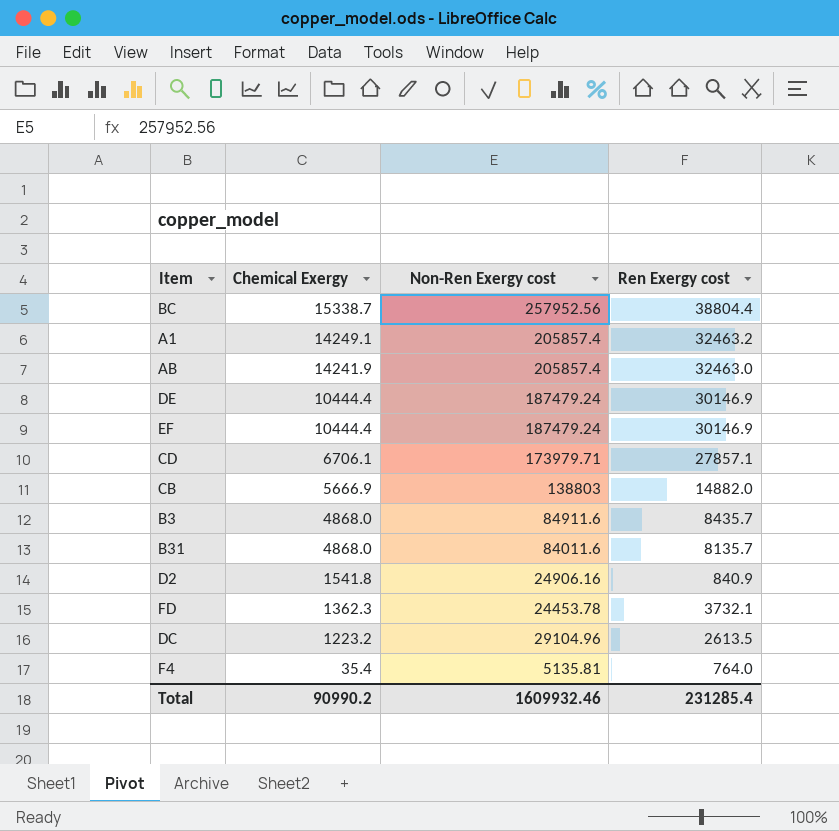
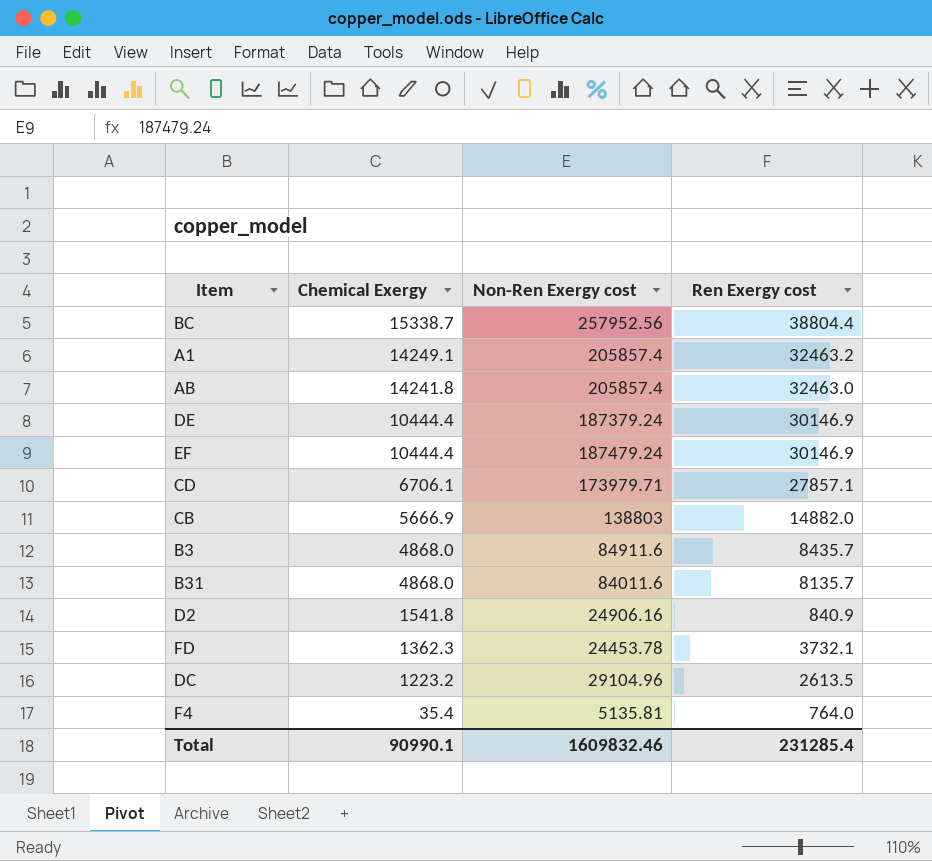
AB | Chemical Exergy: 14241.9 -> 14241.8
DE | Non-Ren Exergy cost: 187479.24 -> 187379.24
Total | Chemical Exergy: 90990.2 -> 90990.1
Total | Non-Ren Exergy cost: 1609932.46 -> 1609832.46

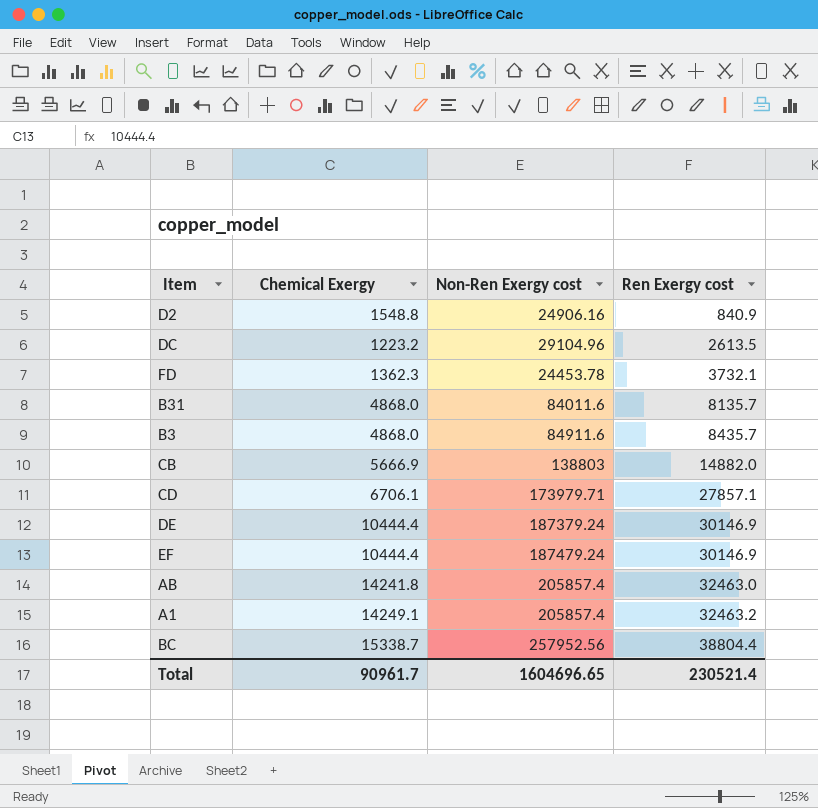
row order: Chemical Exergy descending -> Ren Exergy cost ascending
row F4: 35.4 | 5135.81 | 764.0 -> none
D2 | Chemical Exergy: 1541.8 -> 1548.8
Total | Chemical Exergy: 90990.1 -> 90961.7
Total | Non-Ren Exergy cost: 1609832.46 -> 1604696.65
Total | Ren Exergy cost: 231285.4 -> 230521.4

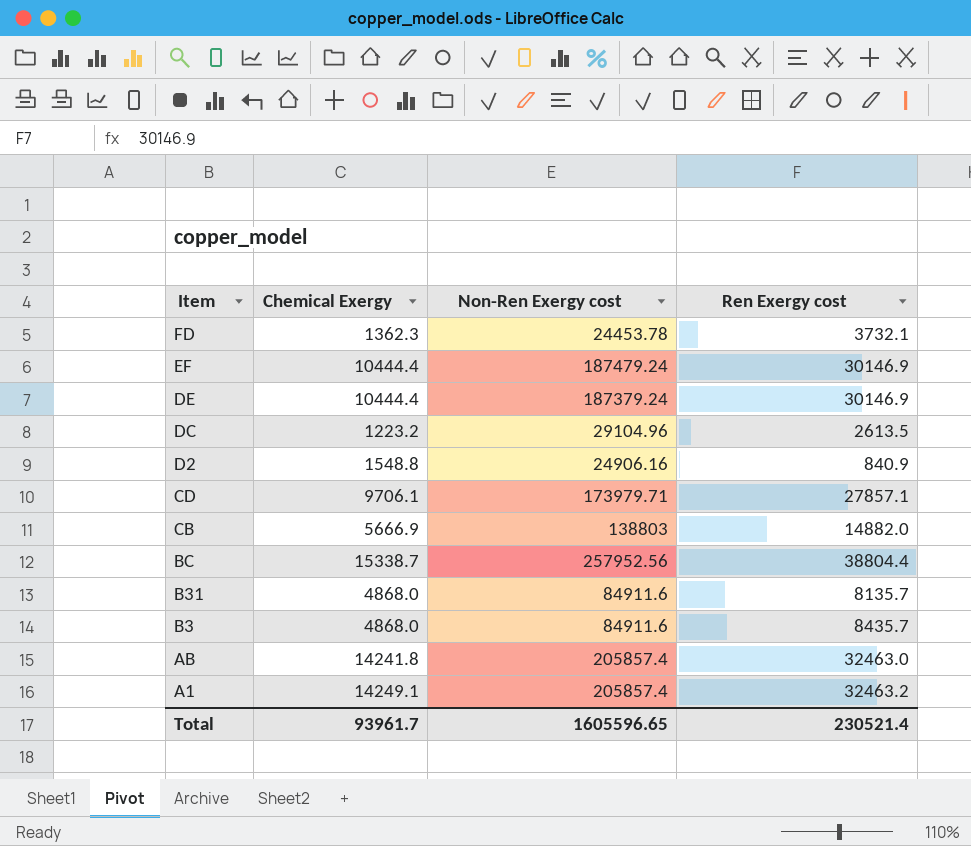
row order: Ren Exergy cost ascending -> Item descending
CD | Chemical Exergy: 6706.1 -> 9706.1
B31 | Non-Ren Exergy cost: 84011.6 -> 84911.6
Total | Chemical Exergy: 90961.7 -> 93961.7
Total | Non-Ren Exergy cost: 1604696.65 -> 1605596.65

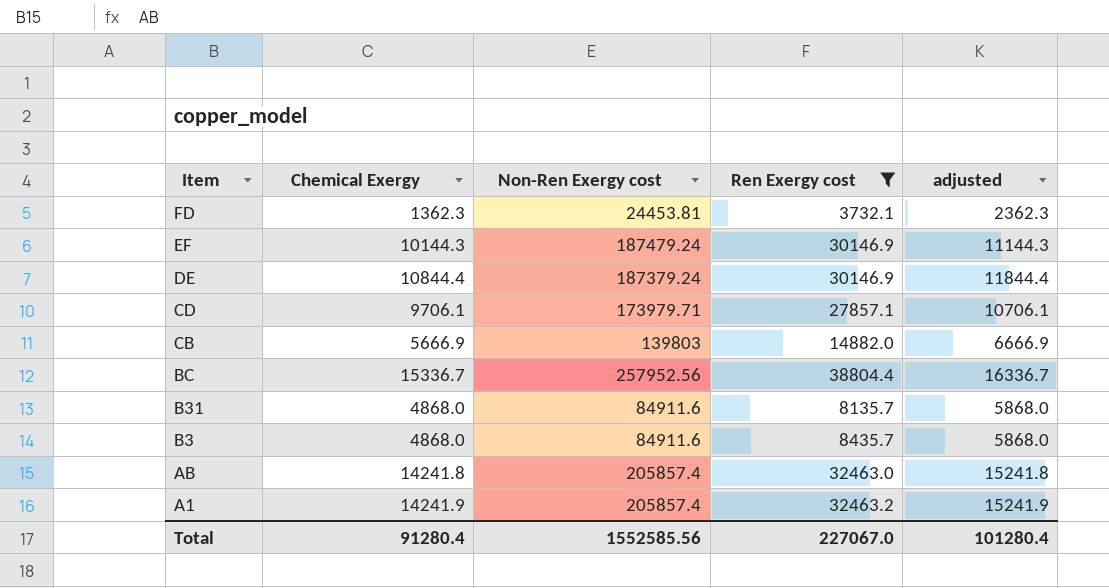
filter: none -> Ren Exergy cost >= 3732.1
column adjusted | formula: none -> [Chemical Exergy] + 1000
FD | Non-Ren Exergy cost: 24453.78 -> 24453.81
EF | Chemical Exergy: 10444.4 -> 10144.3
DE | Chemical Exergy: 10444.4 -> 10844.4
CB | Non-Ren Exergy cost: 138803 -> 139803
BC | Chemical Exergy: 15338.7 -> 15336.7
A1 | Chemical Exergy: 14249.1 -> 14241.9
Total | Chemical Exergy: 93961.7 -> 91280.4
Total | Non-Ren Exergy cost: 1605596.65 -> 1552585.56
Total | Ren Exergy cost: 230521.4 -> 227067.0

